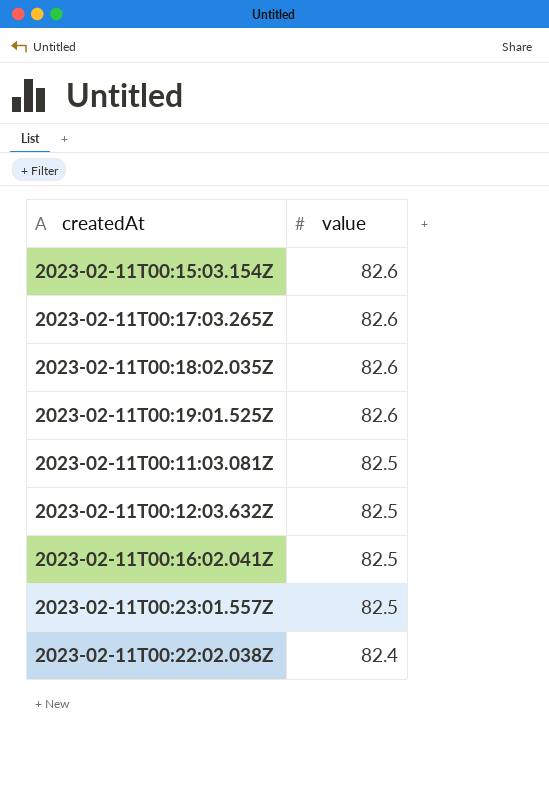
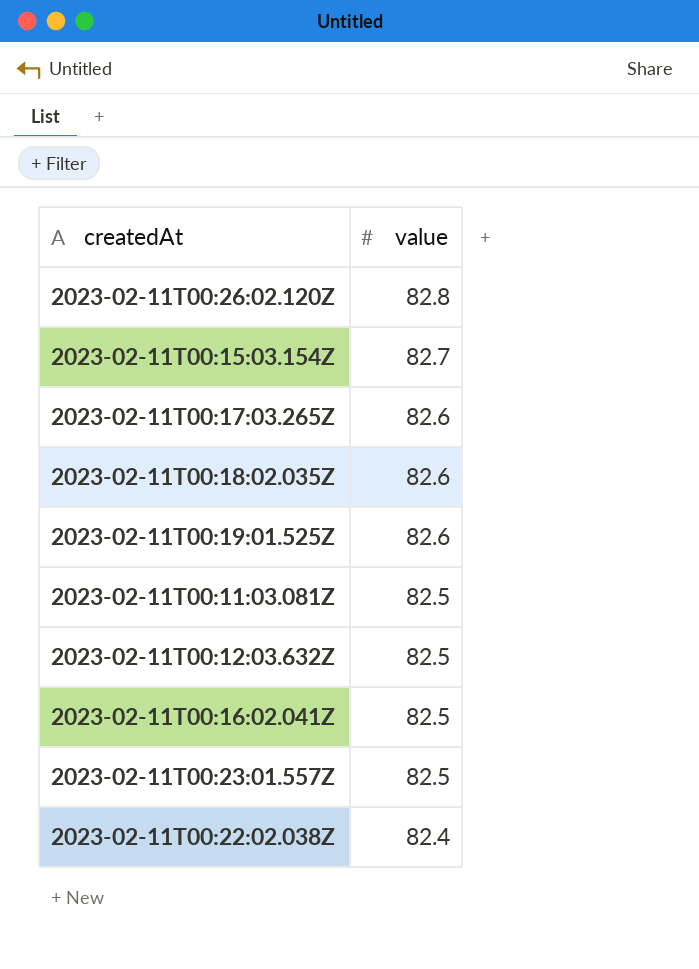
row 2023-02-11T00:26:02.120Z: none -> 82.8
2023-02-11T00:15:03.154Z | value: 82.6 -> 82.7

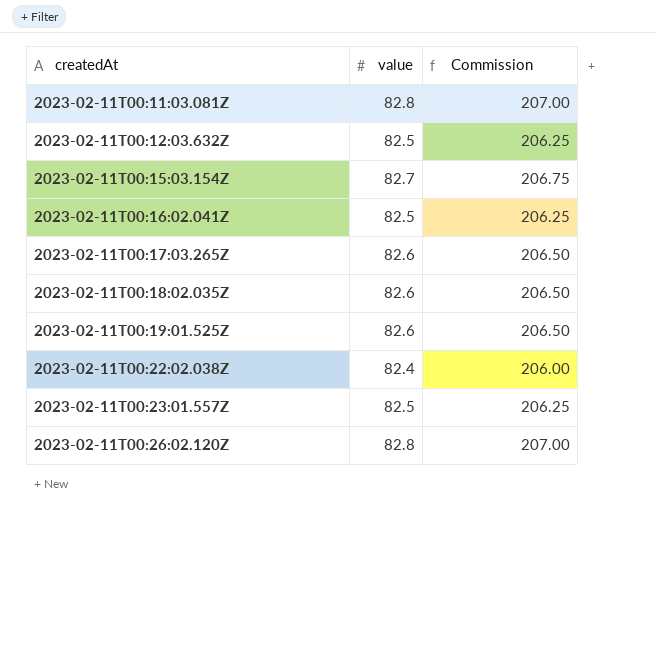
row order: value descending -> createdAt ascending
column Commission | formula: none -> [value] * 2.5
2023-02-11T00:11:03.081Z | value: 82.5 -> 82.8

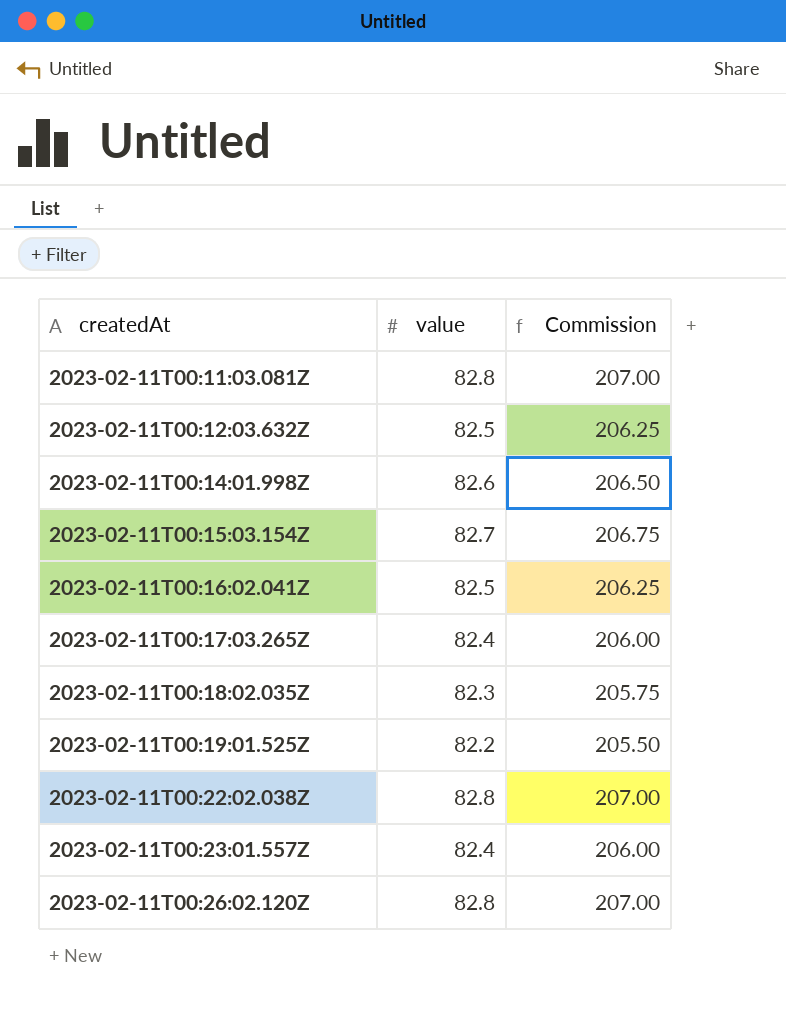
row 2023-02-11T00:14:01.998Z: none -> 82.6 | 206.50
2023-02-11T00:17:03.265Z | value: 82.6 -> 82.4
2023-02-11T00:17:03.265Z | Commission: 206.50 -> 206.00
2023-02-11T00:18:02.035Z | value: 82.6 -> 82.3
2023-02-11T00:18:02.035Z | Commission: 206.50 -> 205.75
2023-02-11T00:19:01.525Z | value: 82.6 -> 82.2
2023-02-11T00:19:01.525Z | Commission: 206.50 -> 205.50
2023-02-11T00:22:02.038Z | value: 82.4 -> 82.8
2023-02-11T00:22:02.038Z | Commission: 206.00 -> 207.00
2023-02-11T00:23:01.557Z | value: 82.5 -> 82.4
2023-02-11T00:23:01.557Z | Commission: 206.25 -> 206.00

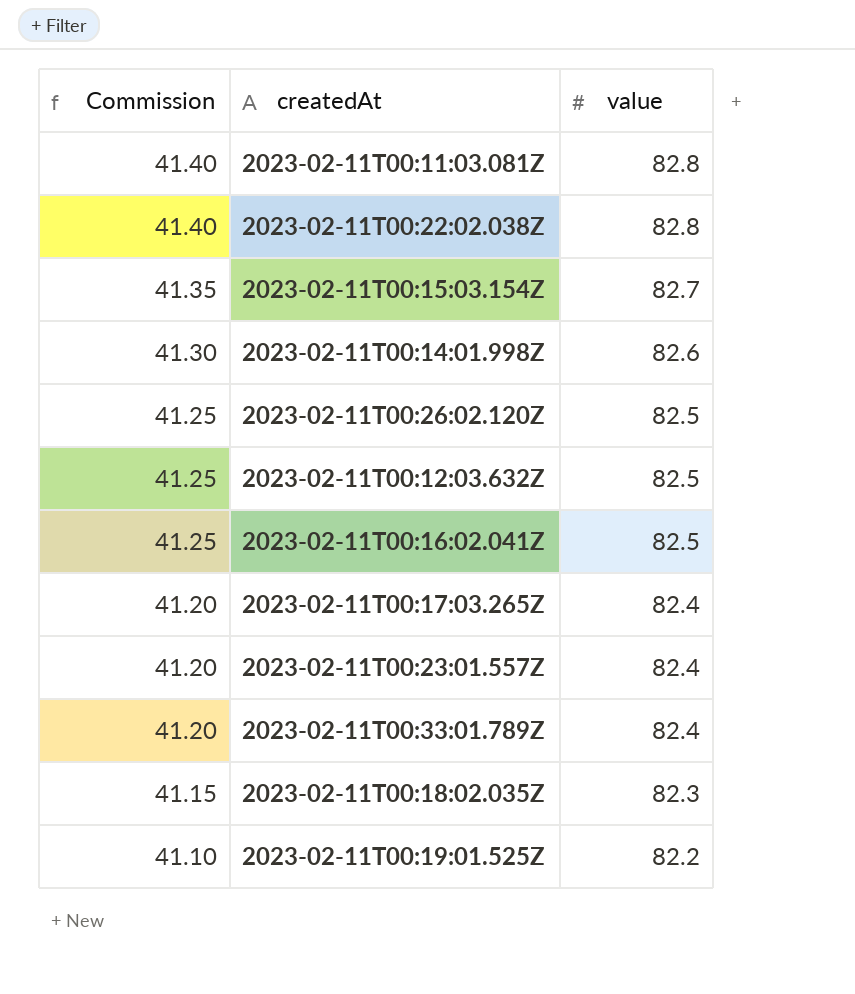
row order: createdAt ascending -> Commission descending
column Commission | formula: [value] * 2.5 -> [value] * 0.5
column Commission | position: 3 -> 1
2023-02-11T00:26:02.120Z | value: 82.8 -> 82.5
row 2023-02-11T00:33:01.789Z: none -> 41.20 | 82.4

